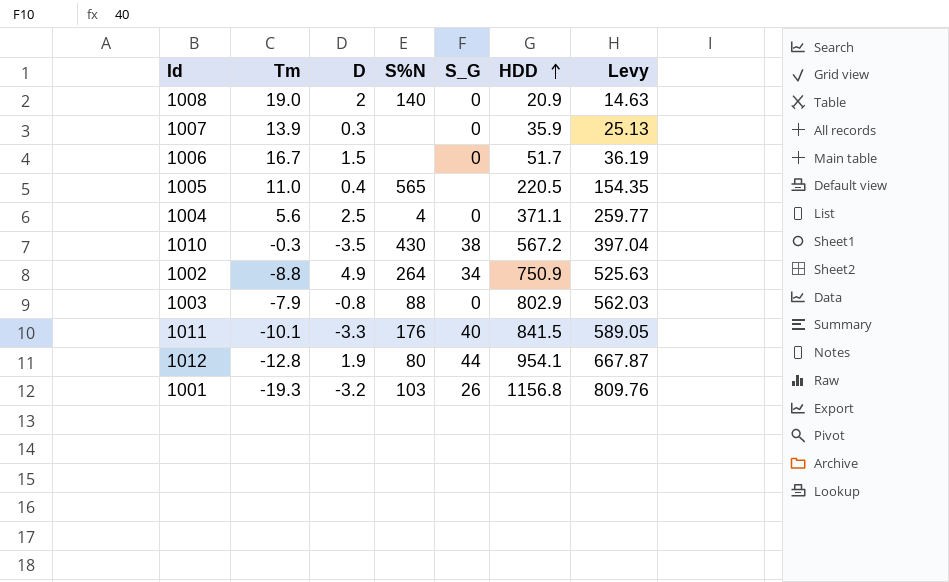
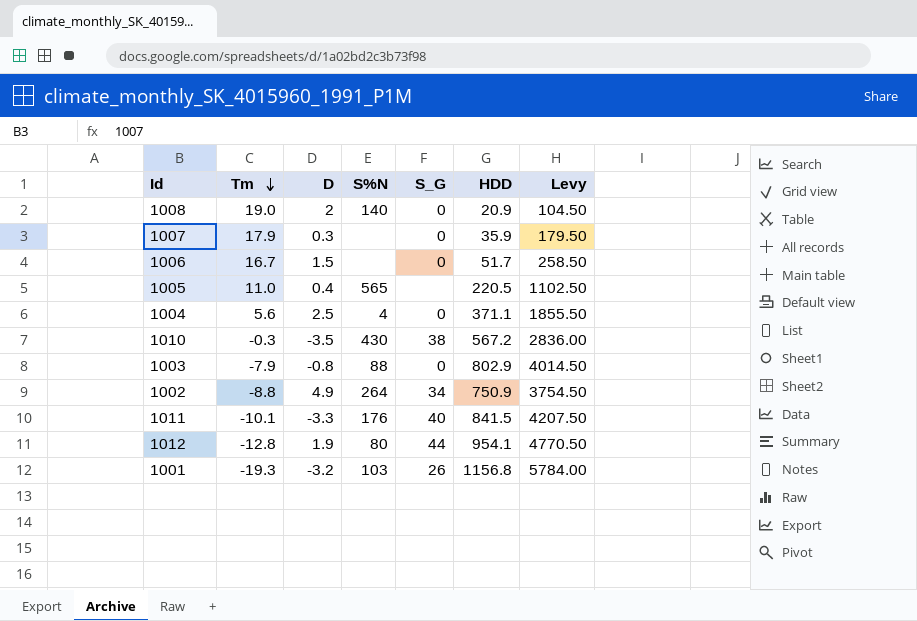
row order: HDD ascending -> Tm descending
column Levy | formula: [HDD] * 0.7 -> [HDD] * 5
1007 | Tm: 13.9 -> 17.9

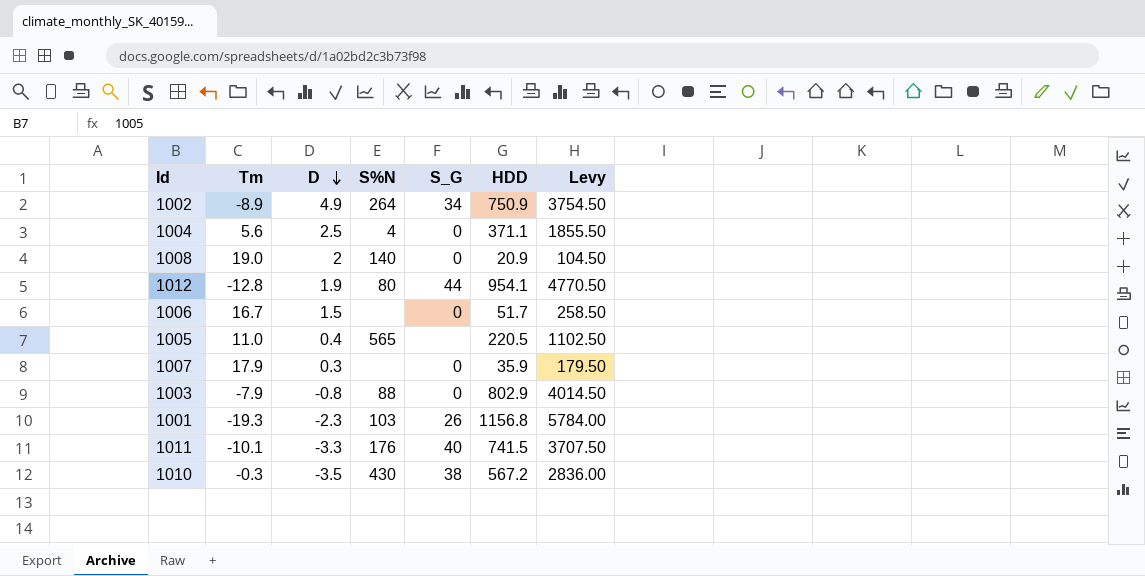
row order: Tm descending -> D descending
1002 | Tm: -8.8 -> -8.9
1001 | D: -3.2 -> -2.3
1011 | HDD: 841.5 -> 741.5
1011 | Levy: 4207.50 -> 3707.50

